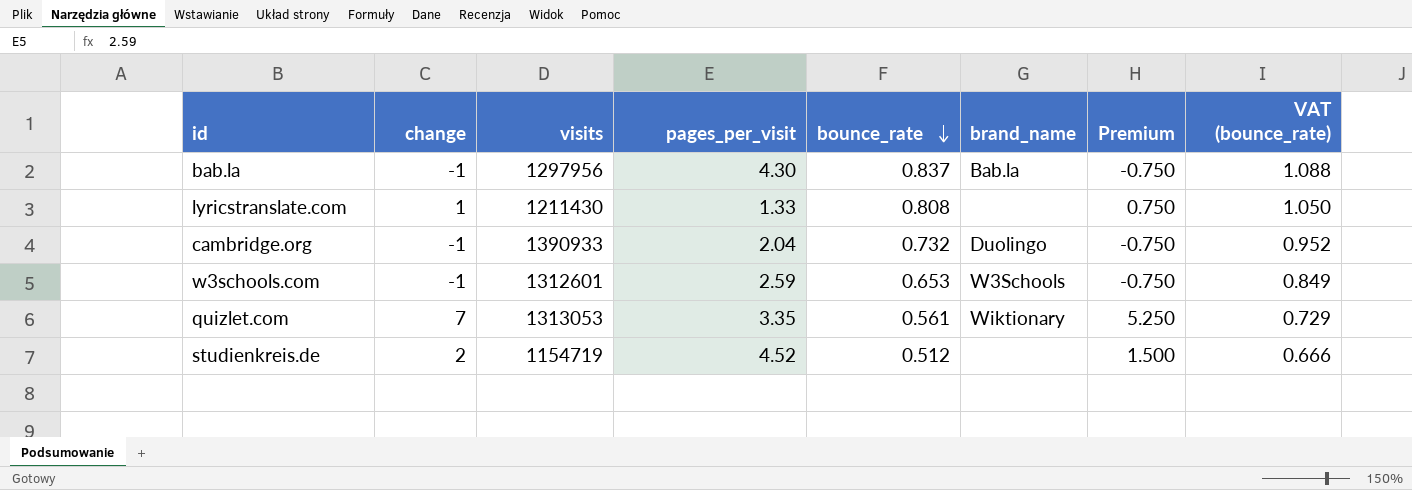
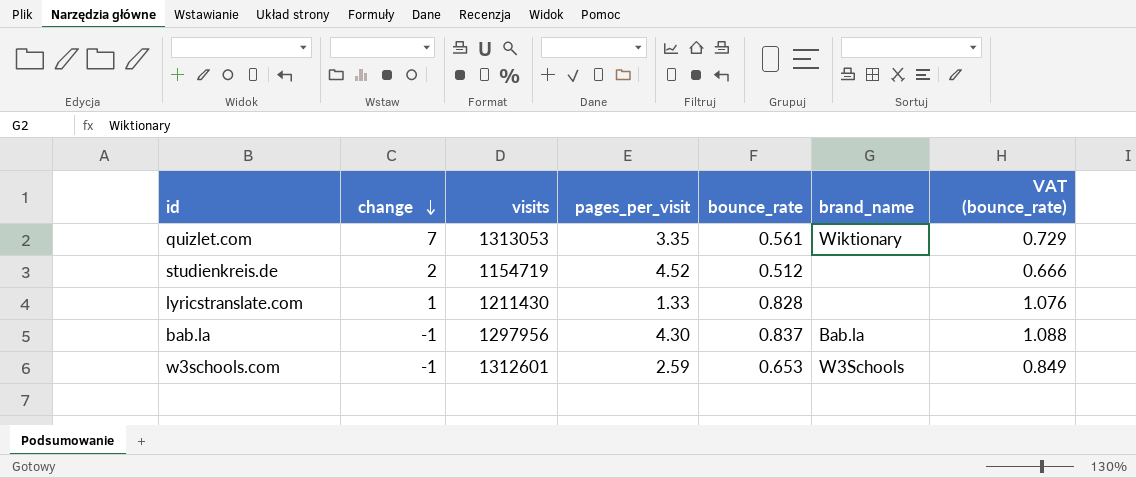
row order: bounce_rate descending -> change descending
column Premium | formula: [change] * 0.75 -> none
row cambridge.org: -1 | 1390933 | 2.04 | 0.732 | Duolingo | -0.750 | 0.952 -> none
lyricstranslate.com | bounce_rate: 0.808 -> 0.828
lyricstranslate.com | VAT (bounce_rate): 1.050 -> 1.076

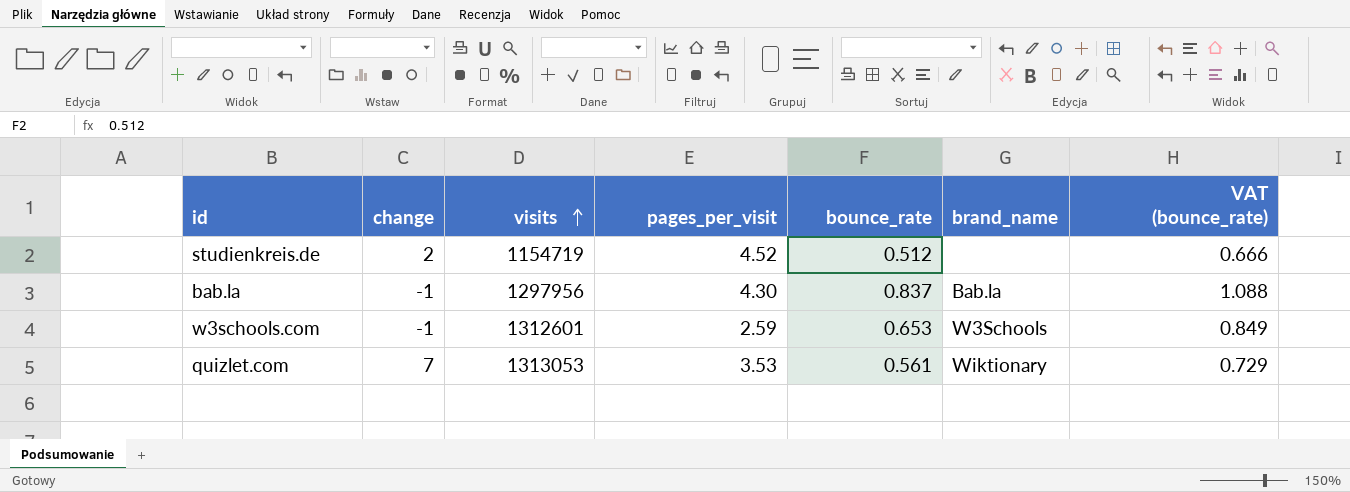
row order: change descending -> visits ascending
row lyricstranslate.com: 1 | 1211430 | 1.33 | 0.828 | none | 1.076 -> none
quizlet.com | pages_per_visit: 3.35 -> 3.53

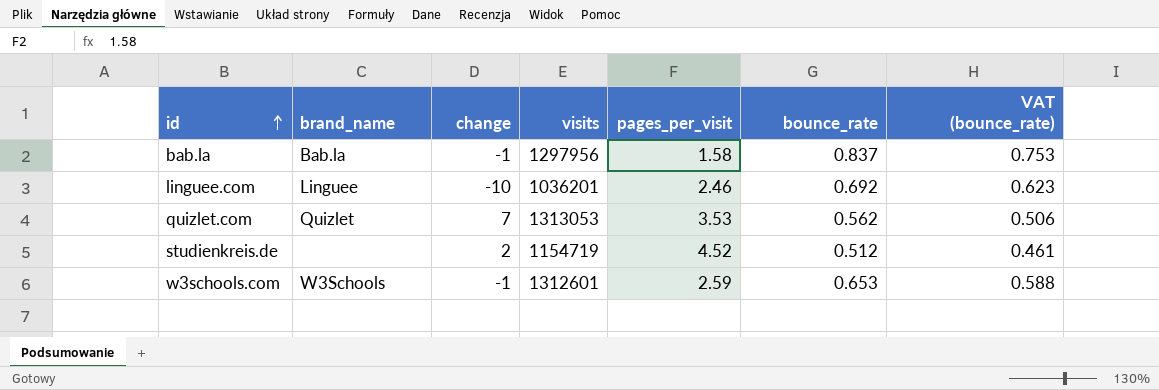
row order: visits ascending -> id ascending
column brand_name | position: 6 -> 2
column VAT (bounce_rate) | formula: [bounce_rate] * 1.3 -> [bounce_rate] * 0.9
bab.la | pages_per_visit: 4.30 -> 1.58
row linguee.com: none -> Linguee | -10 | 1036201 | 2.46 | 0.692 | 0.623
quizlet.com | brand_name: Wiktionary -> Quizlet
quizlet.com | bounce_rate: 0.561 -> 0.562

